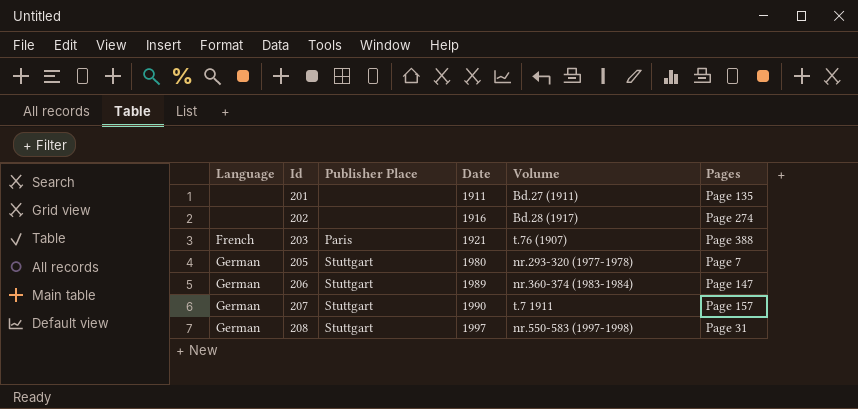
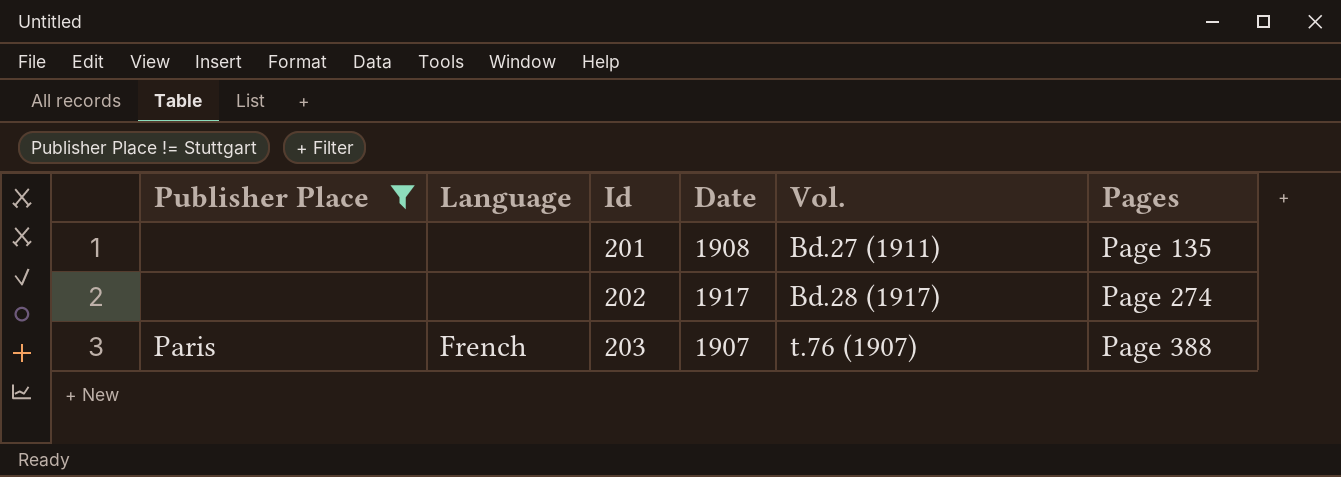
filter: none -> Publisher Place != Stuttgart
column Publisher Place | position: 3 -> 1
column name: Volume -> Vol.
201 | Date: 1911 -> 1908
202 | Date: 1916 -> 1917
203 | Date: 1921 -> 1907

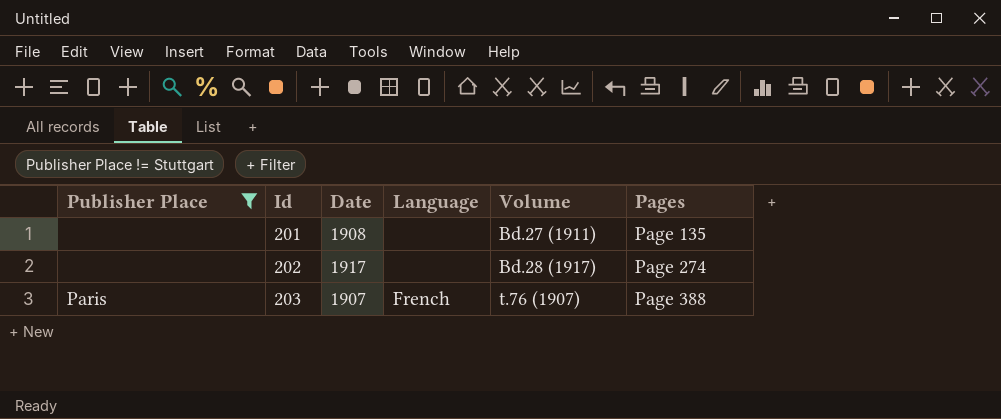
column Language | position: 2 -> 4
column name: Vol. -> Volume

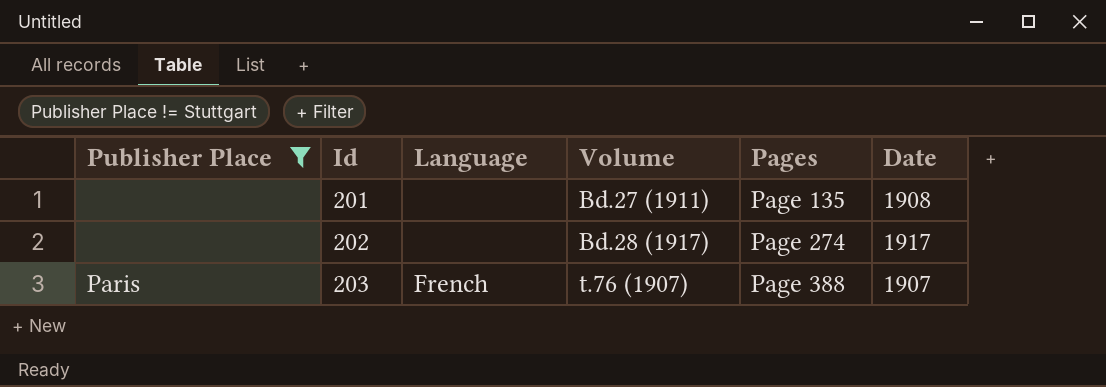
column Date | position: 3 -> 6

